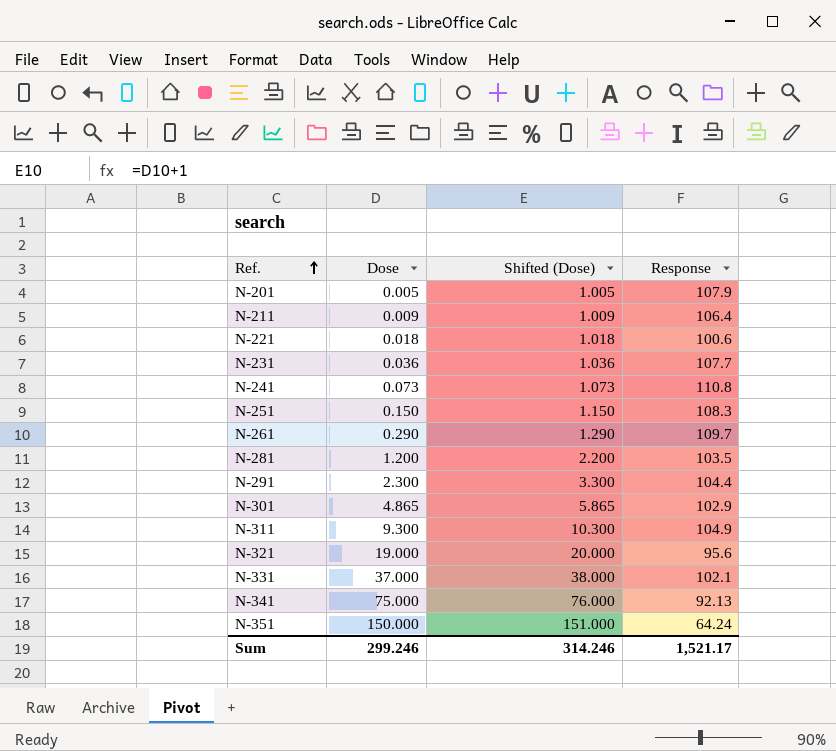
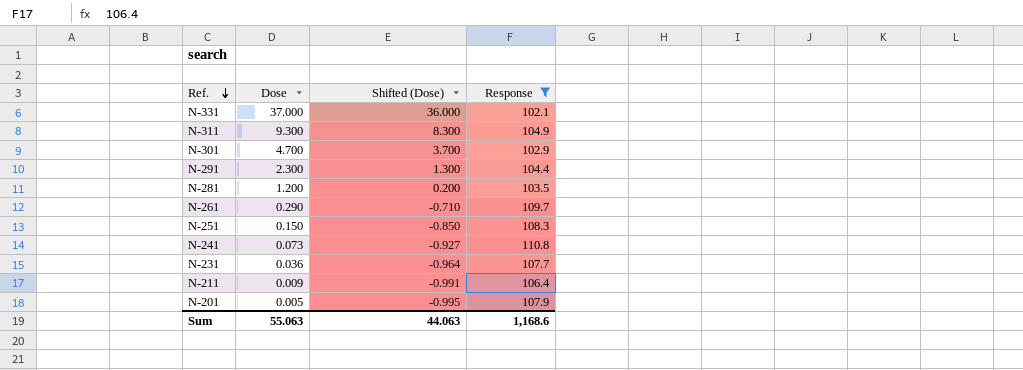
filter: none -> Response >= 102.1
row order: Ref. ascending -> Ref. descending
column Shifted (Dose) | formula: [Dose] + 1 -> [Dose] - 1
N-301 | Dose: 4.865 -> 4.700
Sum | Dose: 299.246 -> 55.063
Sum | Shifted (Dose): 314.246 -> 44.063
Sum | Response: 1,521.17 -> 1,168.6

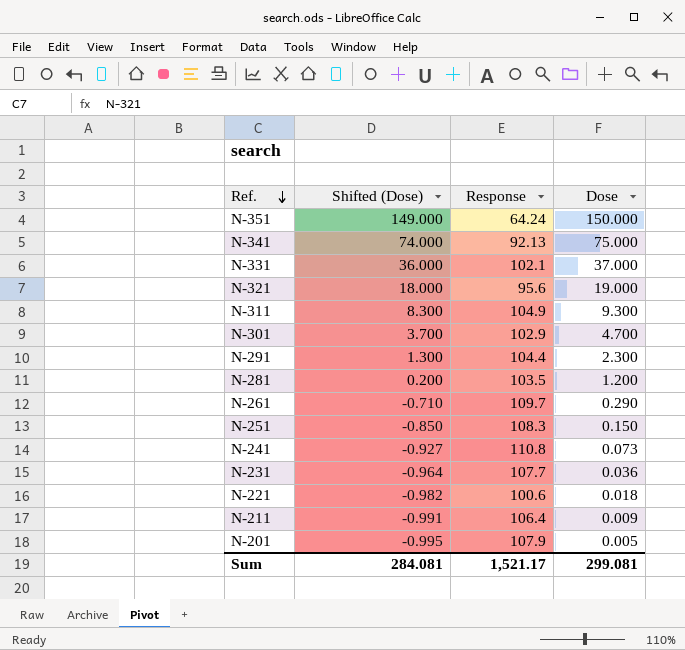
filter: Response >= 102.1 -> none
column Dose | position: 2 -> 4
Sum | Shifted (Dose): 44.063 -> 284.081
Sum | Response: 1,168.6 -> 1,521.17
Sum | Dose: 55.063 -> 299.081

